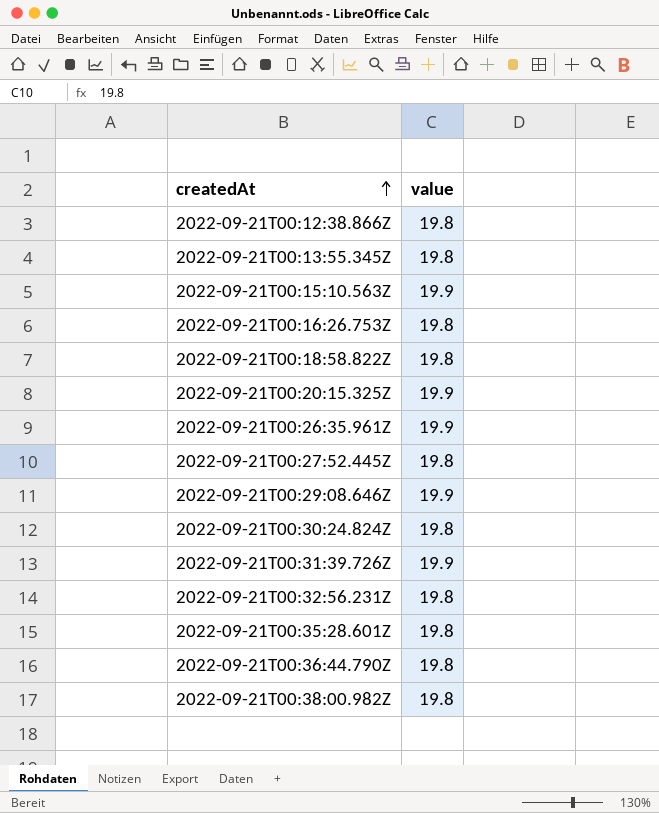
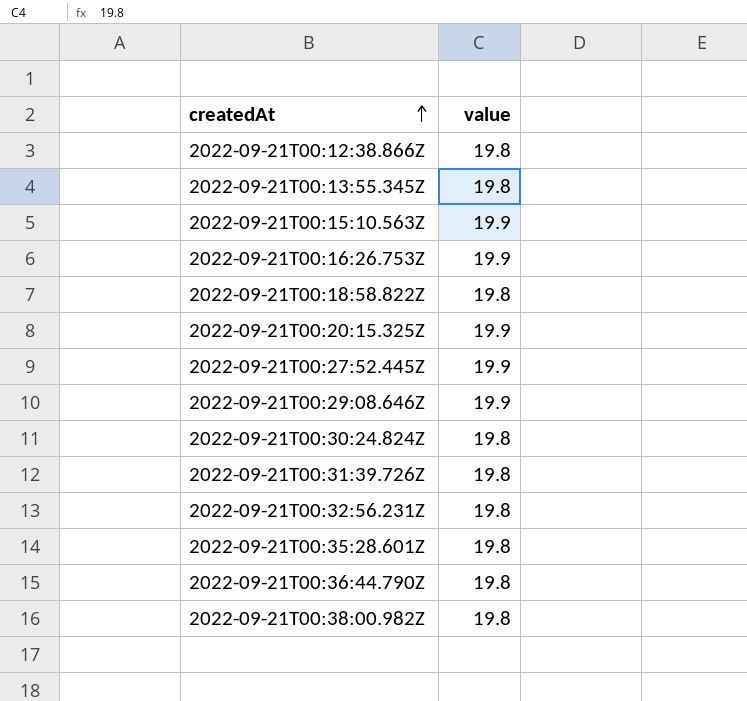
row 2022-09-21T00:26:35.961Z: 19.9 -> none
2022-09-21T00:16:26.753Z | value: 19.8 -> 19.9
2022-09-21T00:27:52.445Z | value: 19.8 -> 19.9
2022-09-21T00:31:39.726Z | value: 19.9 -> 19.8

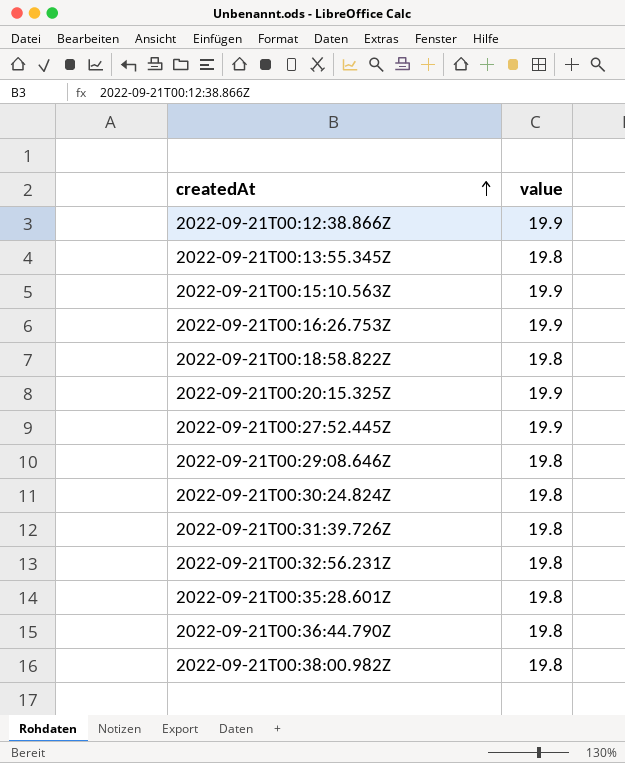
2022-09-21T00:12:38.866Z | value: 19.8 -> 19.9
2022-09-21T00:29:08.646Z | value: 19.9 -> 19.8

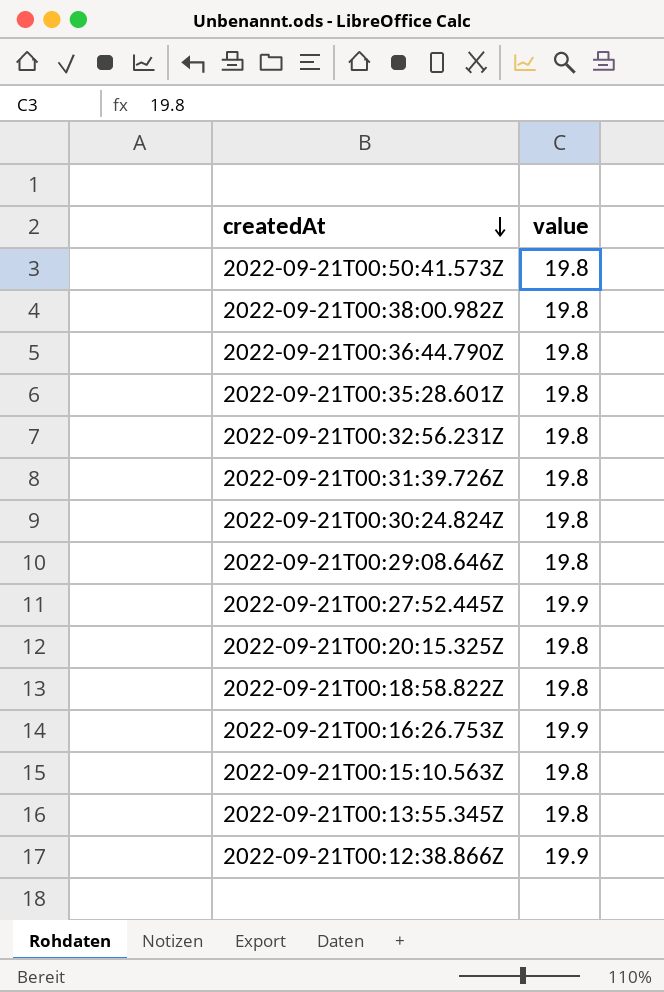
row order: createdAt ascending -> createdAt descending
row 2022-09-21T00:50:41.573Z: none -> 19.8
2022-09-21T00:20:15.325Z | value: 19.9 -> 19.8
2022-09-21T00:15:10.563Z | value: 19.9 -> 19.8

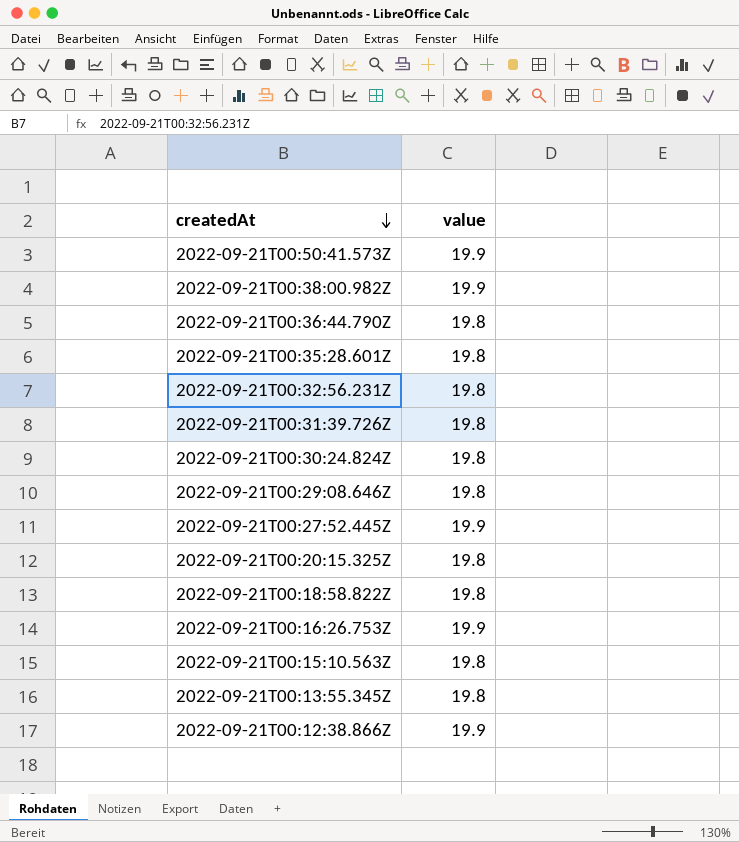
2022-09-21T00:50:41.573Z | value: 19.8 -> 19.9
2022-09-21T00:38:00.982Z | value: 19.8 -> 19.9

